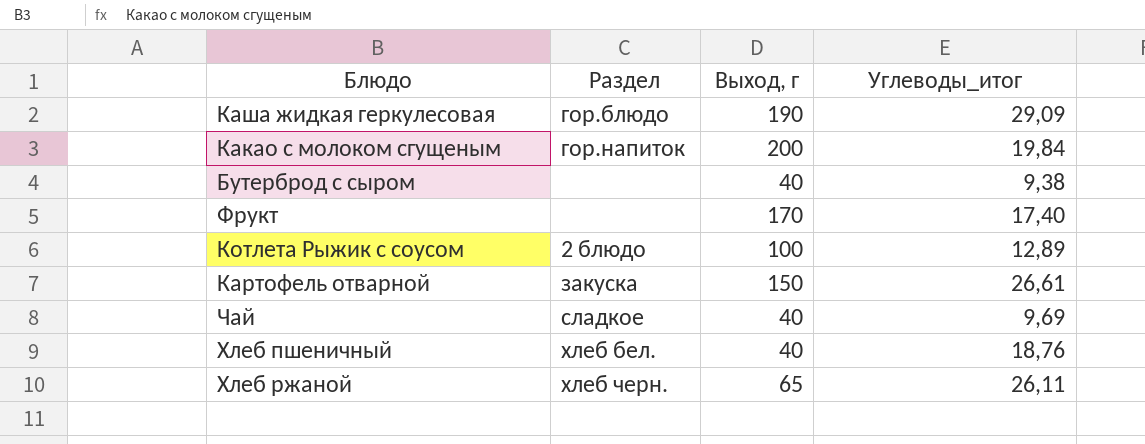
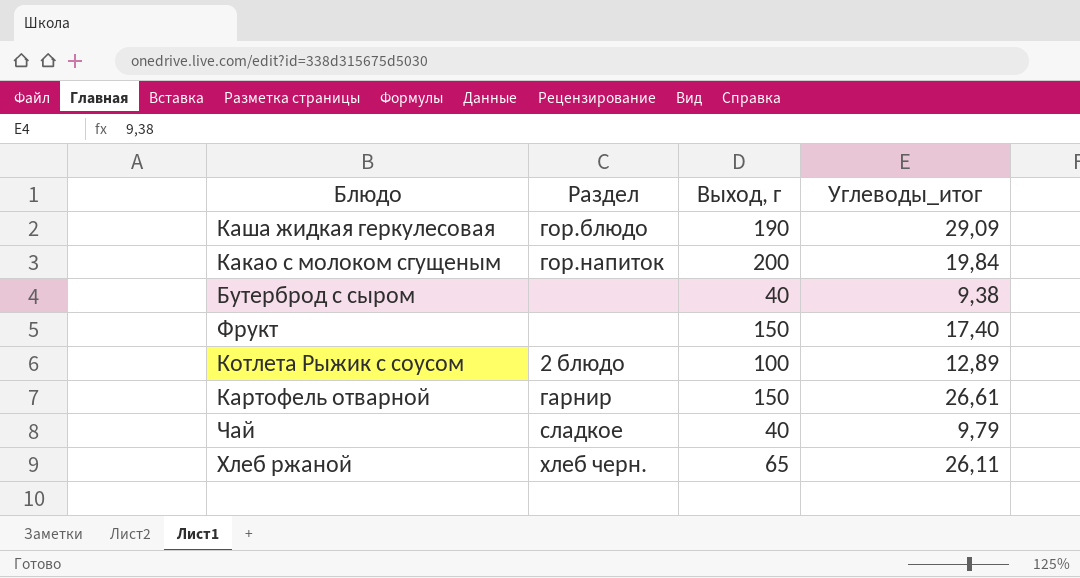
row Хлеб пшеничный: хлеб бел. | 40 | 18,76 -> none
Фрукт | Выход, г: 170 -> 150
Картофель отварной | Раздел: закуска -> гарнир
Чай | Углеводы_итог: 9,69 -> 9,79

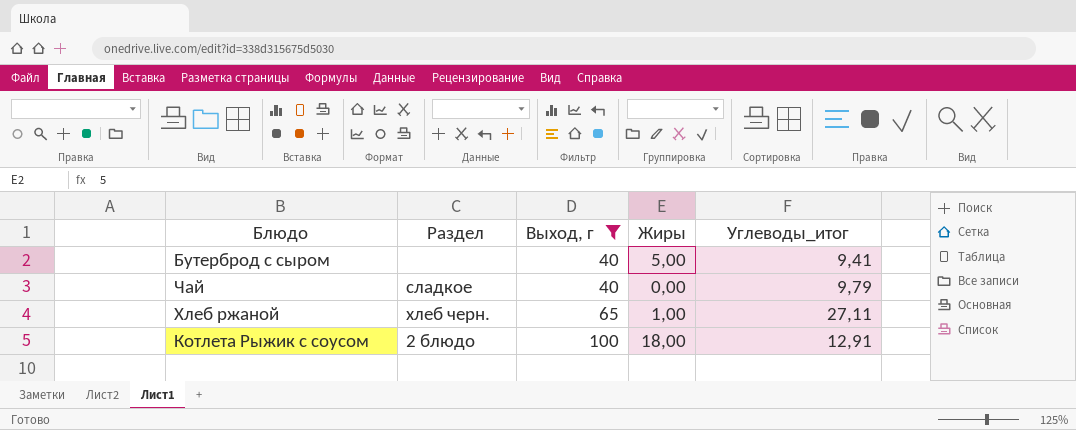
filter: none -> Выход, г <= 100
row order: none -> Выход, г ascending
column Жиры | position: none -> 4
Бутерброд с сыром | Углеводы_итог: 9,38 -> 9,41
Хлеб ржаной | Углеводы_итог: 26,11 -> 27,11
Котлета Рыжик с соусом | Углеводы_итог: 12,89 -> 12,91

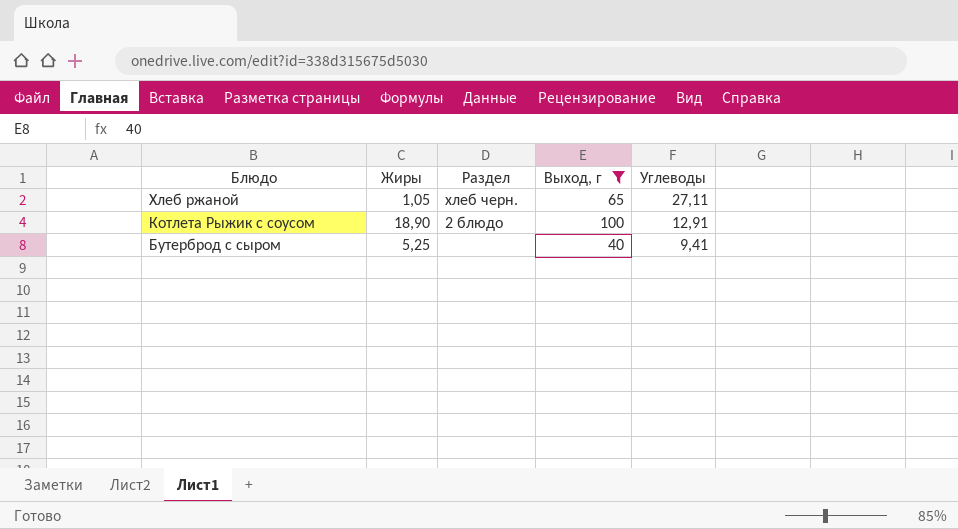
row order: Выход, г ascending -> Блюдо descending
column Жиры | position: 4 -> 2
column name: Углеводы_итог -> Углеводы
row Чай: сладкое | 40 | 0,00 | 9,79 -> none
Хлеб ржаной | Жиры: 1,00 -> 1,05
Котлета Рыжик с соусом | Жиры: 18,00 -> 18,90
Бутерброд с сыром | Жиры: 5,00 -> 5,25

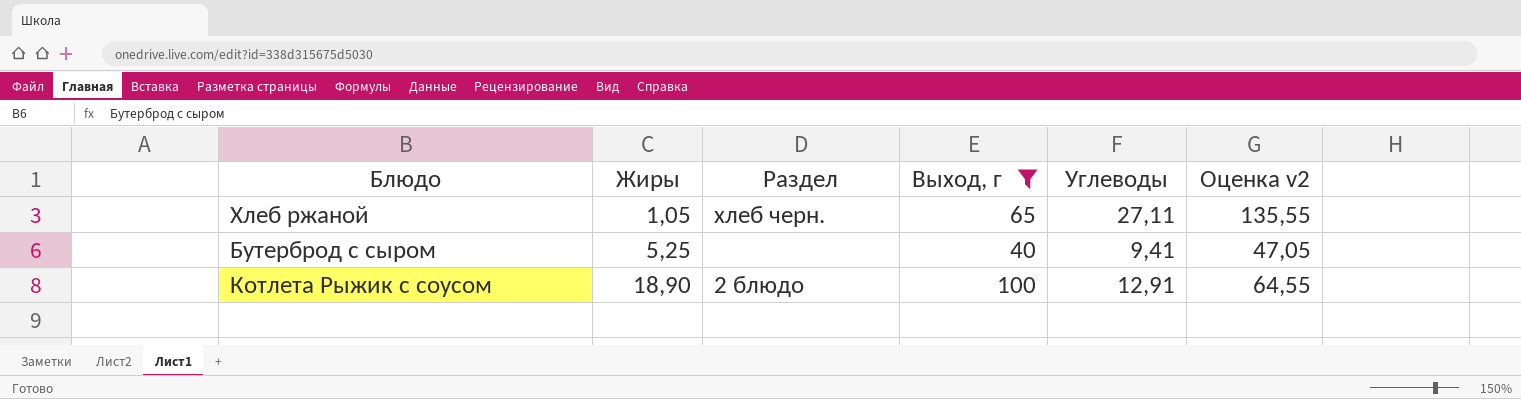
row order: Блюдо descending -> Жиры ascending
column Оценка v2 | formula: none -> [Углеводы] * 5

